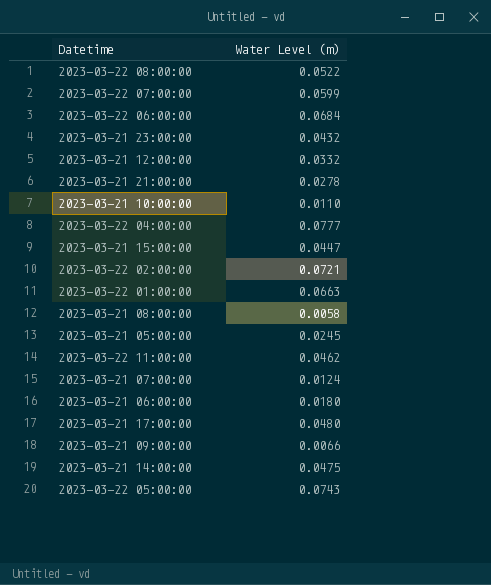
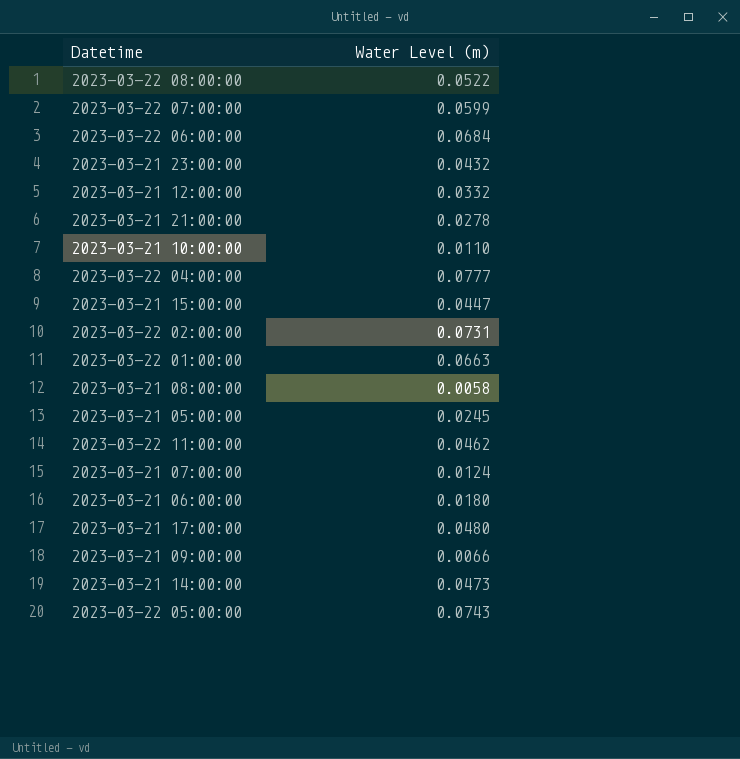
2023-03-22 02:00:00 | Water Level (m): 0.0721 -> 0.0731
2023-03-21 14:00:00 | Water Level (m): 0.0475 -> 0.0473

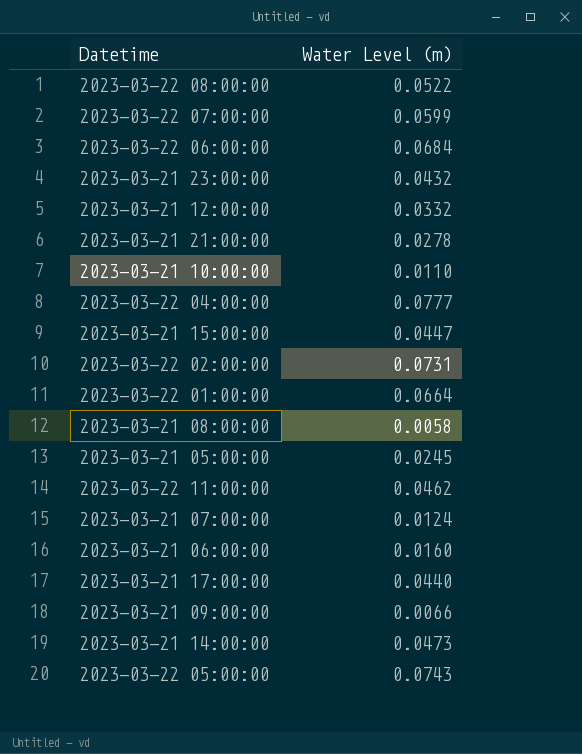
2023-03-22 01:00:00 | Water Level (m): 0.0663 -> 0.0664
2023-03-21 06:00:00 | Water Level (m): 0.0180 -> 0.0160
2023-03-21 17:00:00 | Water Level (m): 0.0480 -> 0.0440

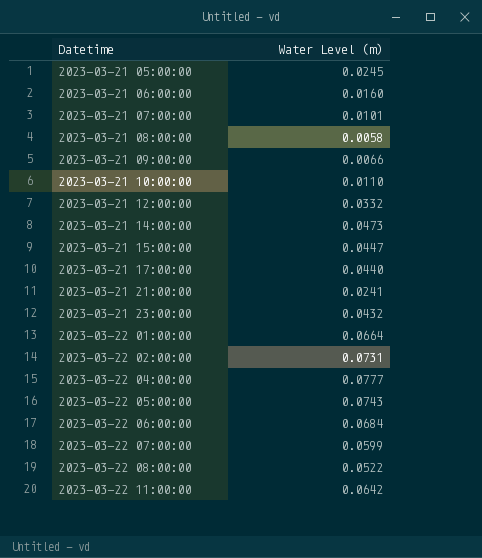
row order: none -> Datetime ascending
2023-03-21 07:00:00 | Water Level (m): 0.0124 -> 0.0101
2023-03-21 21:00:00 | Water Level (m): 0.0278 -> 0.0241
2023-03-22 11:00:00 | Water Level (m): 0.0462 -> 0.0642

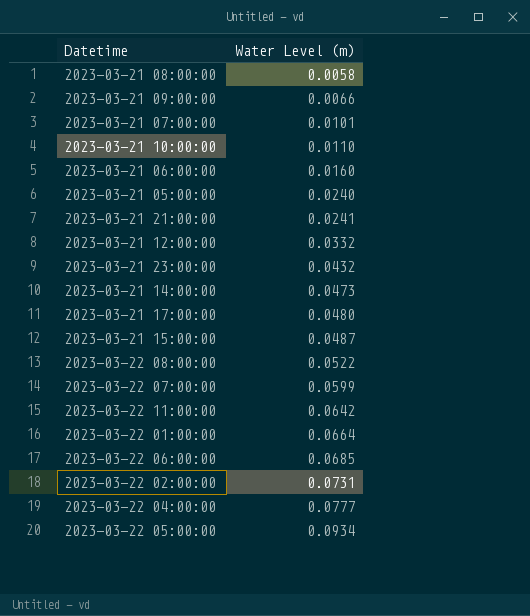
row order: Datetime ascending -> Water Level (m) ascending
2023-03-21 05:00:00 | Water Level (m): 0.0245 -> 0.0240
2023-03-21 17:00:00 | Water Level (m): 0.0440 -> 0.0480
2023-03-21 15:00:00 | Water Level (m): 0.0447 -> 0.0487
2023-03-22 06:00:00 | Water Level (m): 0.0684 -> 0.0685
2023-03-22 05:00:00 | Water Level (m): 0.0743 -> 0.0934

